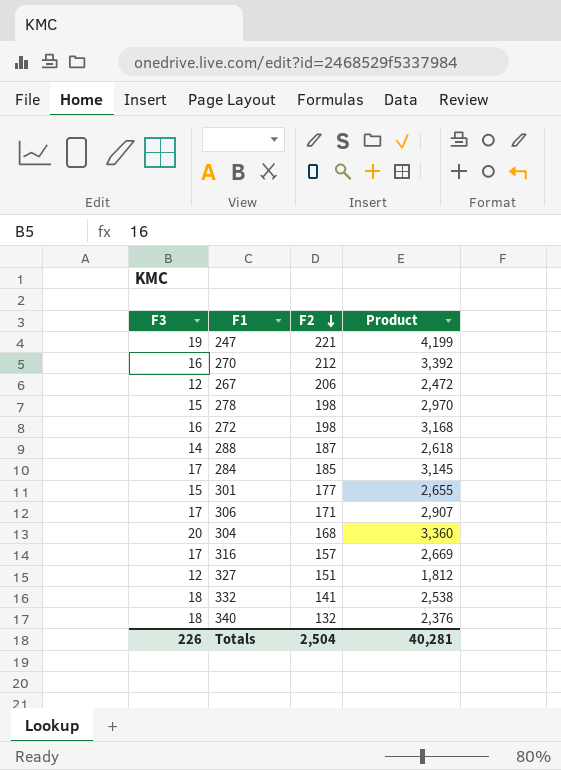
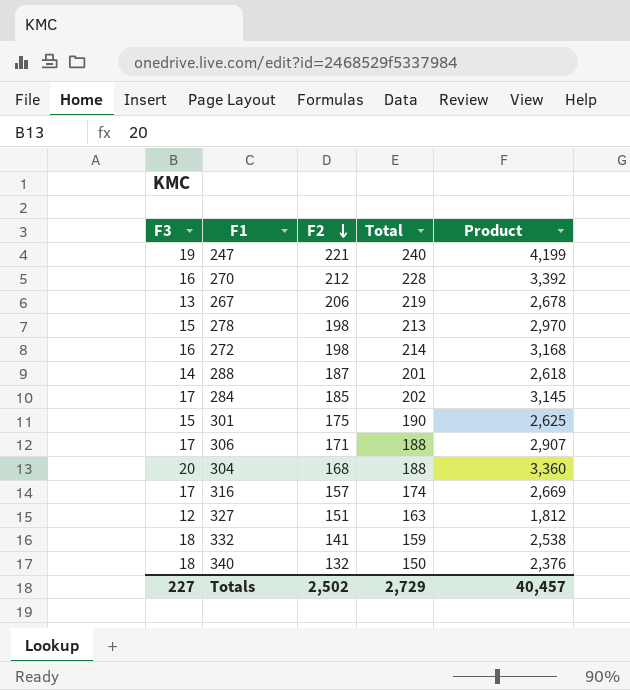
column Total | formula: none -> [F3] + [F2]
267 | F3: 12 -> 13
267 | Product: 2,472 -> 2,678
301 | F2: 177 -> 175
301 | Product: 2,655 -> 2,625
Totals | F3: 226 -> 227
Totals | F2: 2,504 -> 2,502
Totals | Product: 40,281 -> 40,457

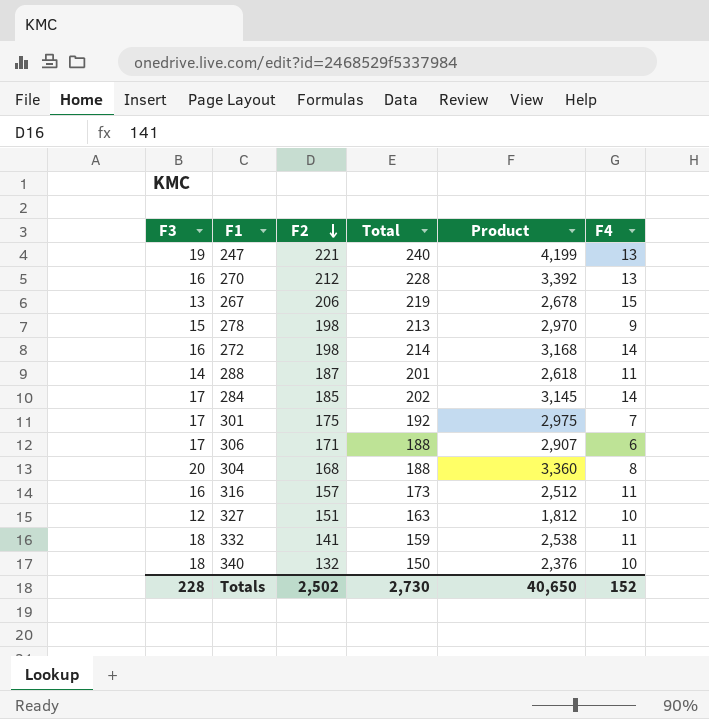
column F4 | position: none -> 6
301 | F3: 15 -> 17
301 | Total: 190 -> 192
301 | Product: 2,625 -> 2,975
316 | F3: 17 -> 16
316 | Total: 174 -> 173
316 | Product: 2,669 -> 2,512
Totals | F3: 227 -> 228
Totals | Total: 2,729 -> 2,730
Totals | Product: 40,457 -> 40,650

